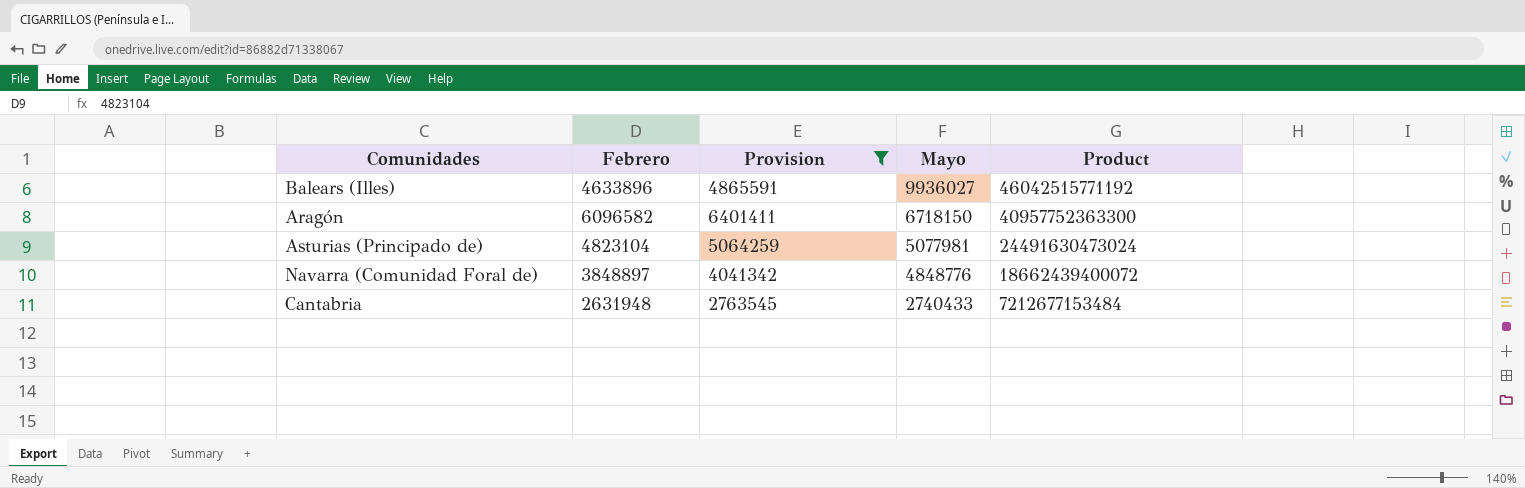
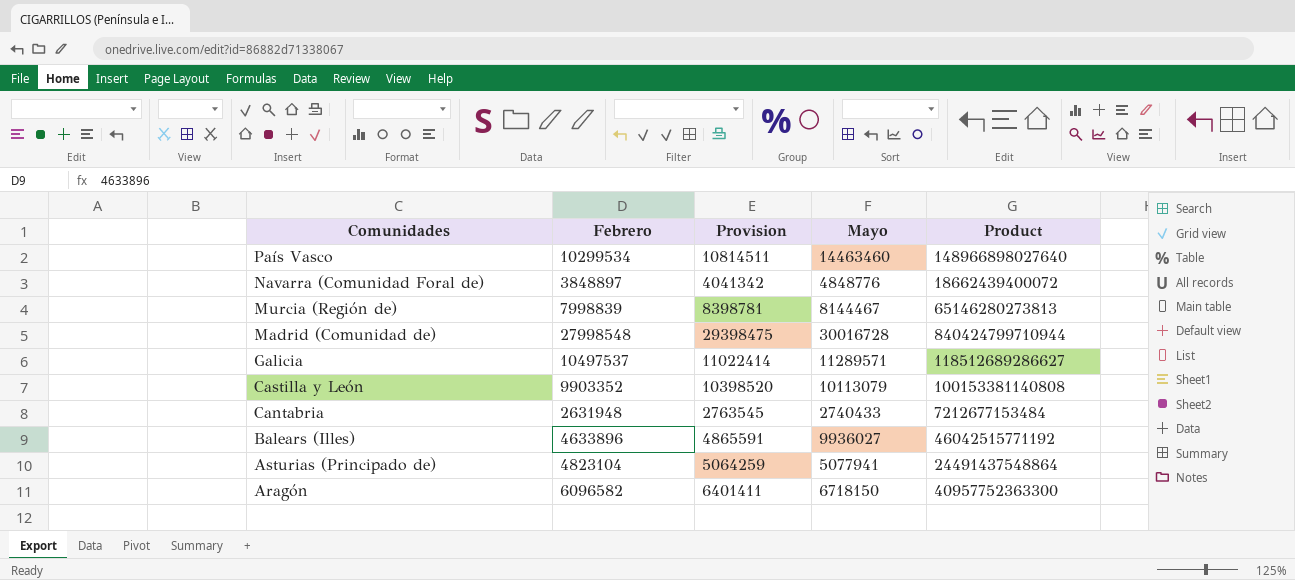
filter: Provision <= 6401411 -> none
row order: Mayo descending -> Comunidades descending
Asturias (Principado de) | Mayo: 5077981 -> 5077941
Asturias (Principado de) | Product: 24491630473024 -> 24491437548864

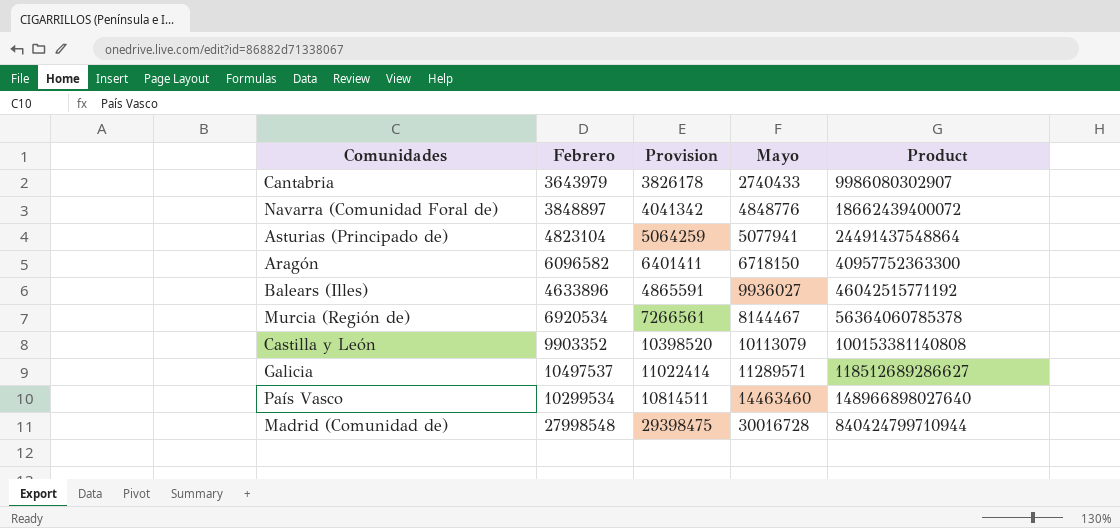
row order: Comunidades descending -> Product ascending
Cantabria | Febrero: 2631948 -> 3643979
Cantabria | Provision: 2763545 -> 3826178
Cantabria | Product: 7212677153484 -> 9986080302907
Murcia (Región de) | Febrero: 7998839 -> 6920534
Murcia (Región de) | Provision: 8398781 -> 7266561
Murcia (Región de) | Product: 65146280273813 -> 56364060785378

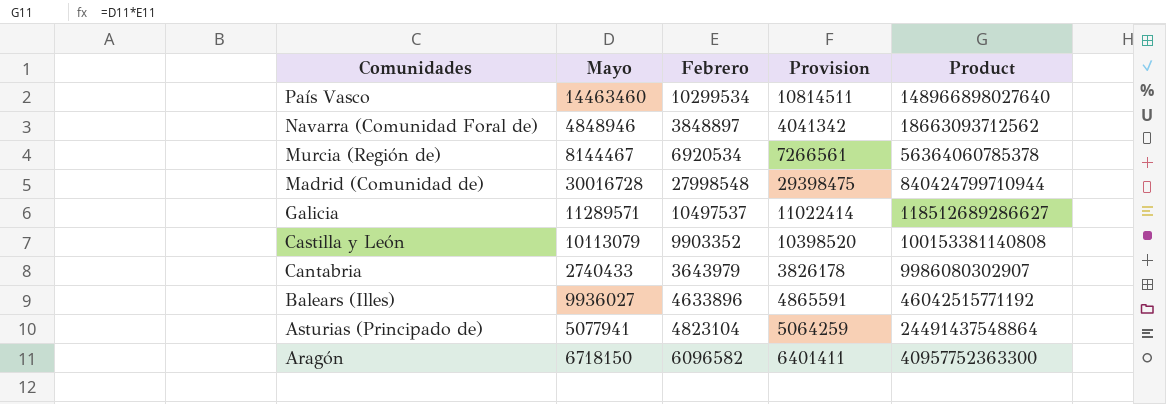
row order: Product ascending -> Comunidades descending
column Mayo | position: 4 -> 2
Navarra (Comunidad Foral de) | Mayo: 4848776 -> 4848946
Navarra (Comunidad Foral de) | Product: 18662439400072 -> 18663093712562

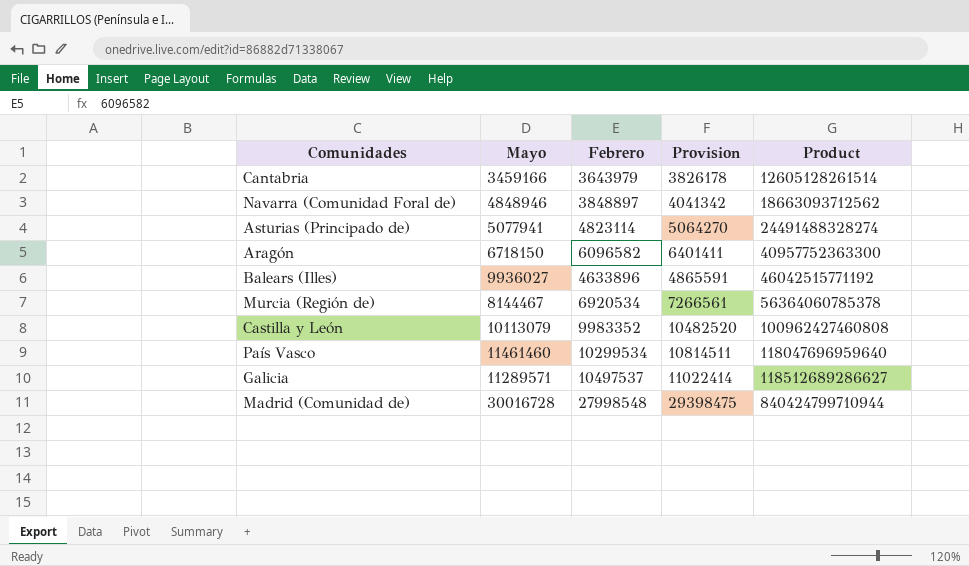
row order: Comunidades descending -> Product ascending
Cantabria | Mayo: 2740433 -> 3459166
Cantabria | Product: 9986080302907 -> 12605128261514
Asturias (Principado de) | Febrero: 4823104 -> 4823114
Asturias (Principado de) | Provision: 5064259 -> 5064270
Asturias (Principado de) | Product: 24491437548864 -> 24491488328274
Castilla y León | Febrero: 9903352 -> 9983352
Castilla y León | Provision: 10398520 -> 10482520
Castilla y León | Product: 100153381140808 -> 100962427460808
País Vasco | Mayo: 14463460 -> 11461460
País Vasco | Product: 148966898027640 -> 118047696959640

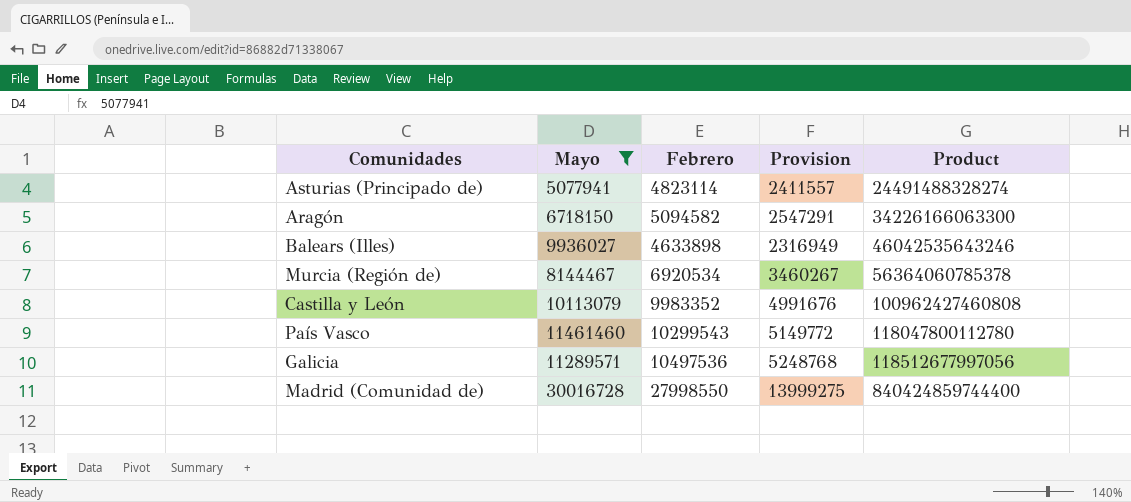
filter: none -> Mayo >= 5077941
column Provision | formula: [Febrero] * 1.05 -> [Febrero] * 0.5
Aragón | Febrero: 6096582 -> 5094582
Aragón | Product: 40957752363300 -> 34226166063300
Balears (Illes) | Febrero: 4633896 -> 4633898
Balears (Illes) | Product: 46042515771192 -> 46042535643246
País Vasco | Febrero: 10299534 -> 10299543
País Vasco | Product: 118047696959640 -> 118047800112780
Galicia | Febrero: 10497537 -> 10497536
Galicia | Product: 118512689286627 -> 118512677997056
Madrid (Comunidad de) | Febrero: 27998548 -> 27998550
Madrid (Comunidad de) | Product: 840424799710944 -> 840424859744400

